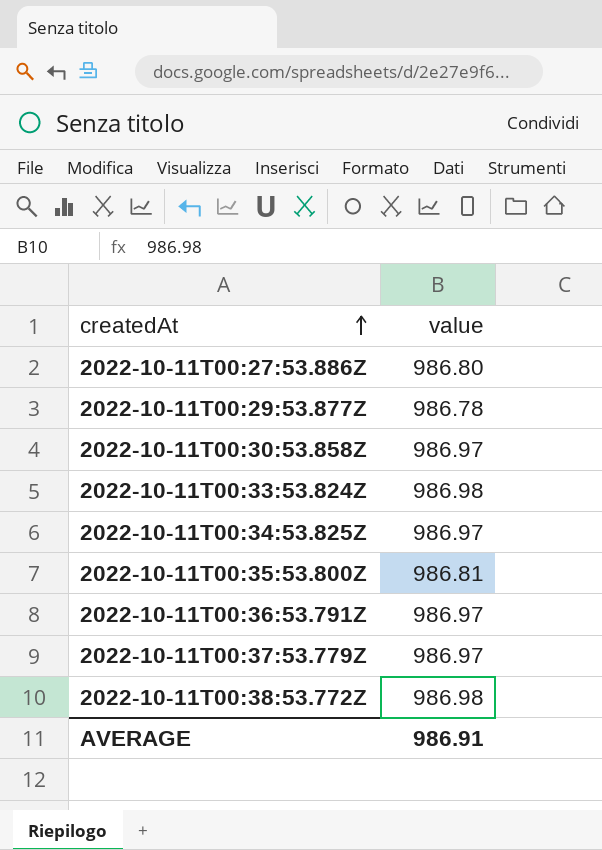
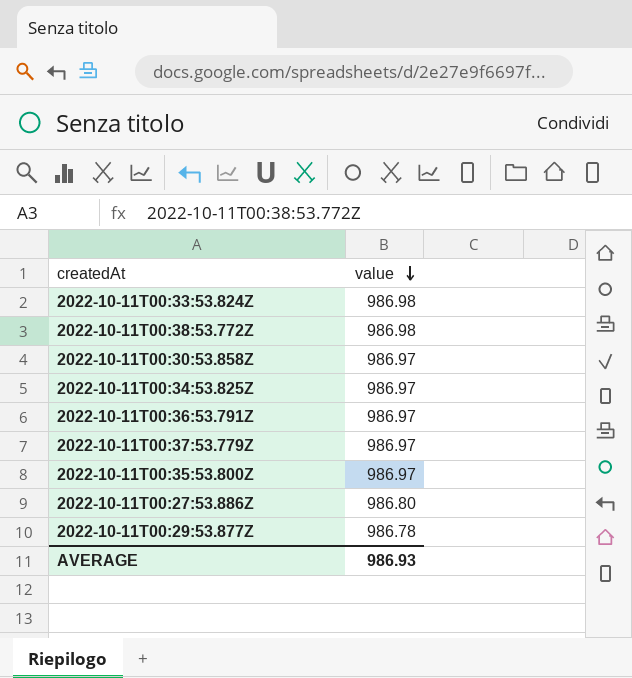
row order: createdAt ascending -> value descending
2022-10-11T00:35:53.800Z | value: 986.81 -> 986.97
AVERAGE | value: 986.91 -> 986.93

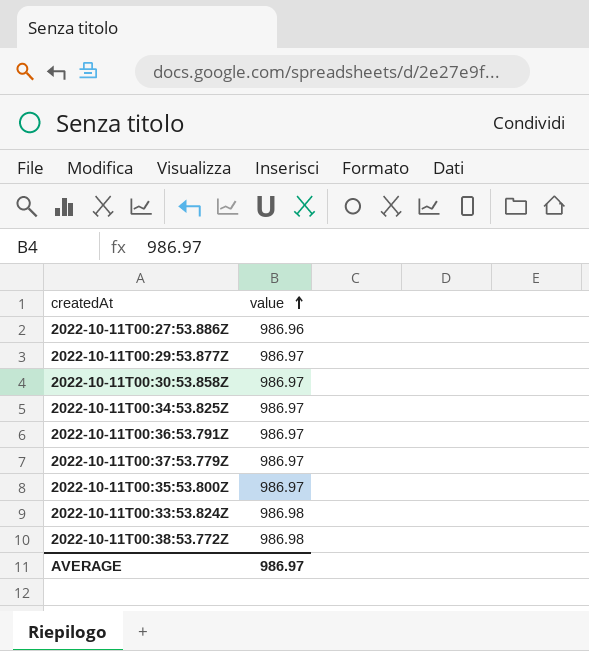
row order: value descending -> value ascending
2022-10-11T00:27:53.886Z | value: 986.80 -> 986.96
2022-10-11T00:29:53.877Z | value: 986.78 -> 986.97
AVERAGE | value: 986.93 -> 986.97

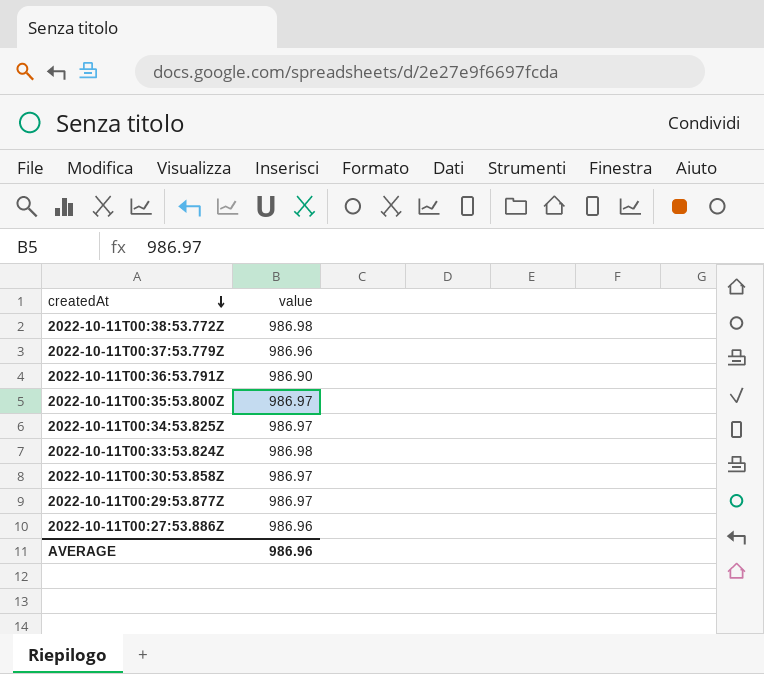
row order: value ascending -> createdAt descending
2022-10-11T00:37:53.779Z | value: 986.97 -> 986.96
2022-10-11T00:36:53.791Z | value: 986.97 -> 986.90
AVERAGE | value: 986.97 -> 986.96

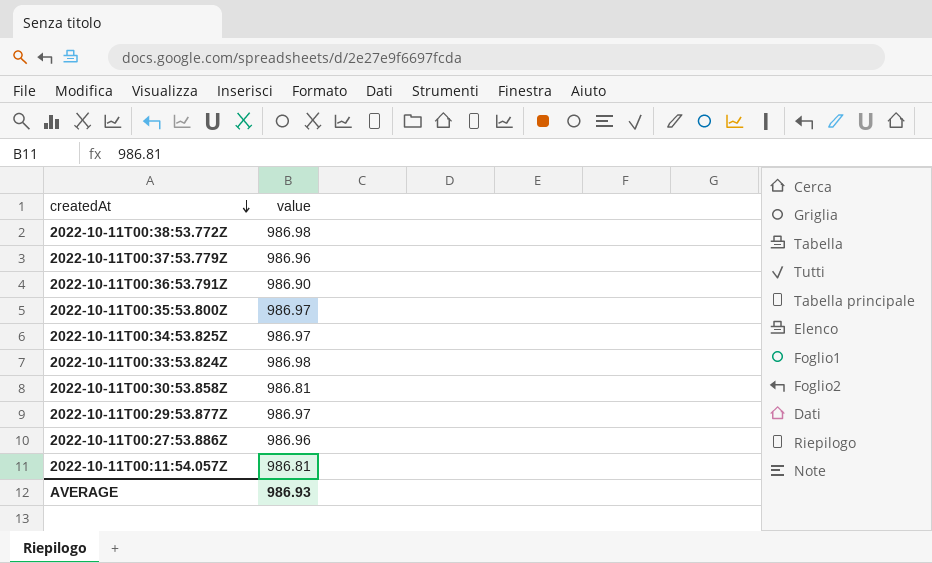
2022-10-11T00:30:53.858Z | value: 986.97 -> 986.81
row 2022-10-11T00:11:54.057Z: none -> 986.81
AVERAGE | value: 986.96 -> 986.93

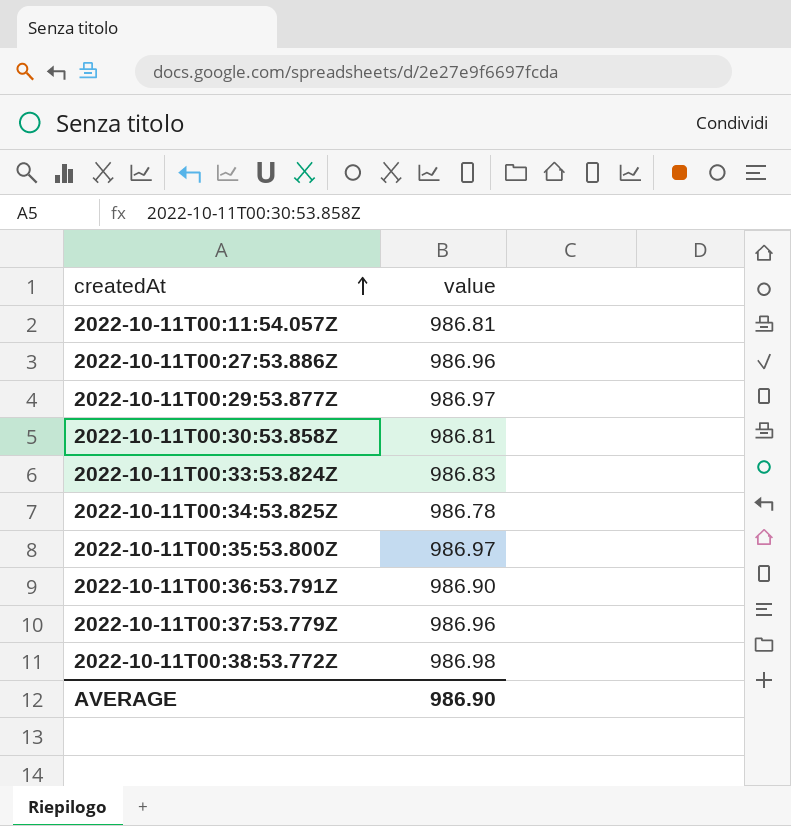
row order: createdAt descending -> createdAt ascending
2022-10-11T00:33:53.824Z | value: 986.98 -> 986.83
2022-10-11T00:34:53.825Z | value: 986.97 -> 986.78
AVERAGE | value: 986.93 -> 986.90

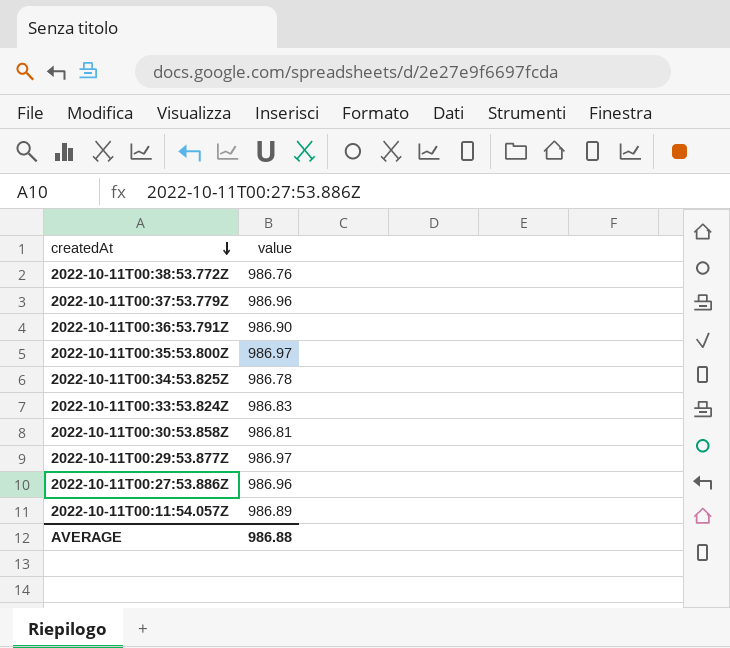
row order: createdAt ascending -> createdAt descending
2022-10-11T00:38:53.772Z | value: 986.98 -> 986.76
2022-10-11T00:11:54.057Z | value: 986.81 -> 986.89
AVERAGE | value: 986.90 -> 986.88

